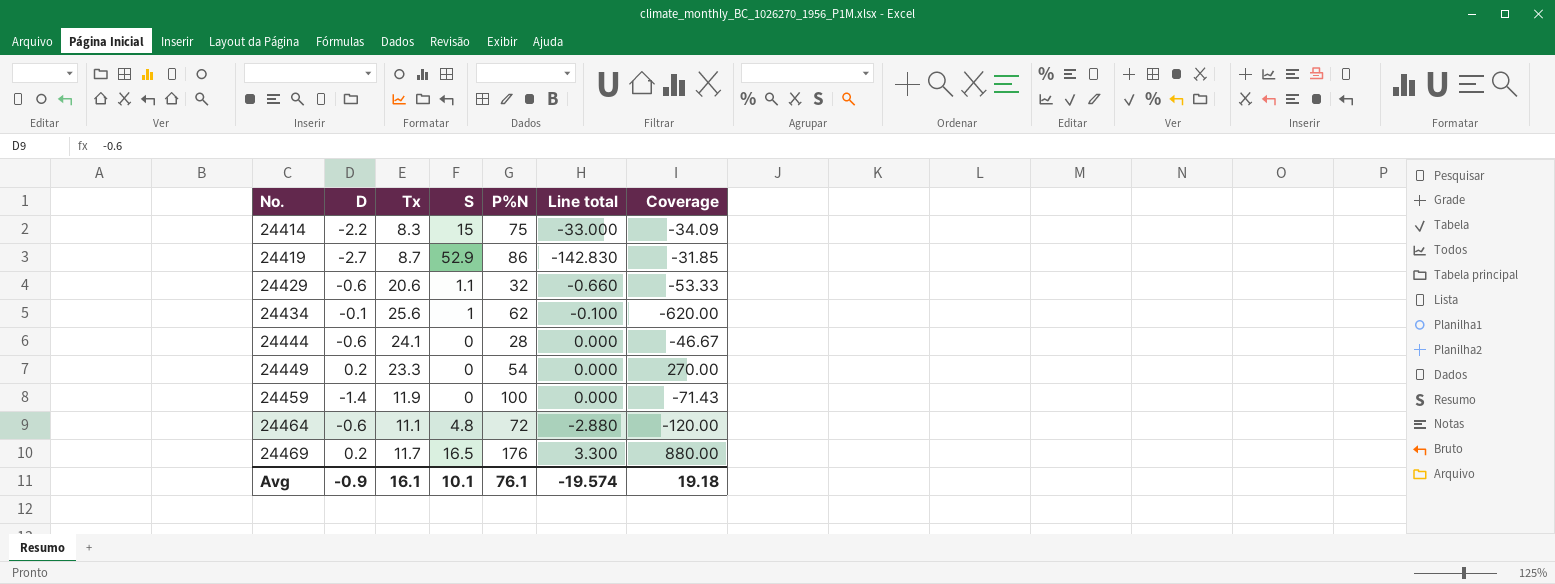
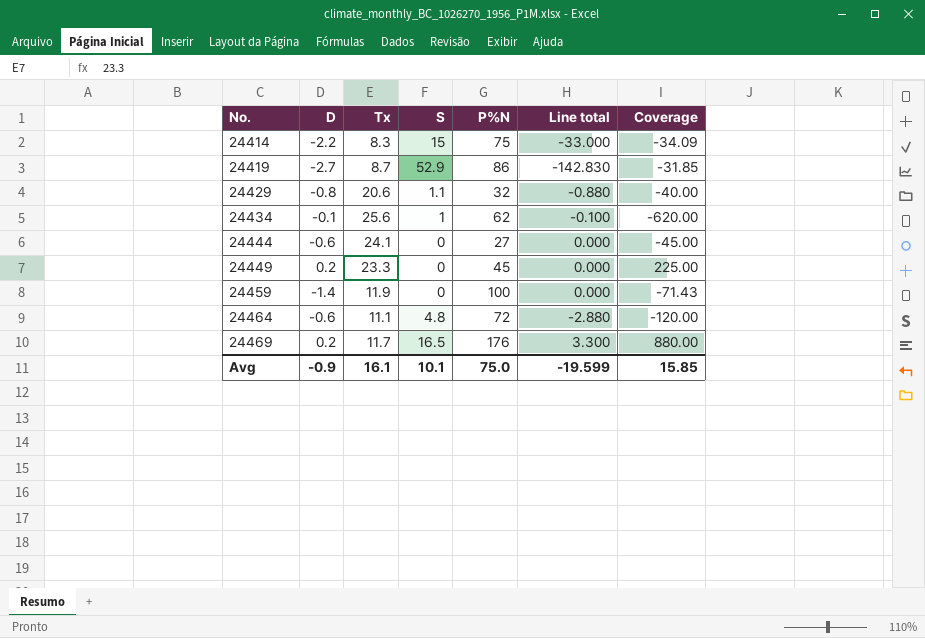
24429 | D: -0.6 -> -0.8
24429 | Line total: -0.660 -> -0.880
24429 | Coverage: -53.33 -> -40.00
24444 | P%N: 28 -> 27
24444 | Coverage: -46.67 -> -45.00
24449 | P%N: 54 -> 45
24449 | Coverage: 270.00 -> 225.00
Avg | P%N: 76.1 -> 75.0
Avg | Line total: -19.574 -> -19.599
Avg | Coverage: 19.18 -> 15.85

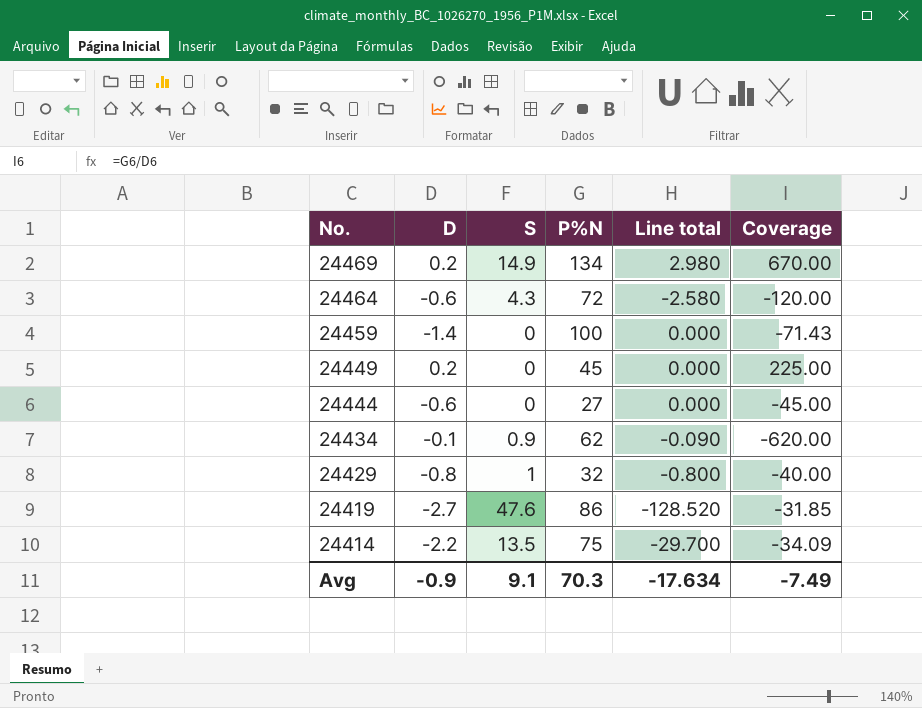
row order: No. ascending -> No. descending
column Tx | position: 3 -> none
24469 | S: 16.5 -> 14.9
24469 | P%N: 176 -> 134
24469 | Line total: 3.300 -> 2.980
24469 | Coverage: 880.00 -> 670.00
24464 | S: 4.8 -> 4.3
24464 | Line total: -2.880 -> -2.580
24434 | S: 1 -> 0.9
24434 | Line total: -0.100 -> -0.090
24429 | S: 1.1 -> 1
24429 | Line total: -0.880 -> -0.800
24419 | S: 52.9 -> 47.6
24419 | Line total: -142.830 -> -128.520
24414 | S: 15 -> 13.5
24414 | Line total: -33.000 -> -29.700
Avg | S: 10.1 -> 9.1
Avg | P%N: 75.0 -> 70.3
Avg | Line total: -19.599 -> -17.634
Avg | Coverage: 15.85 -> -7.49

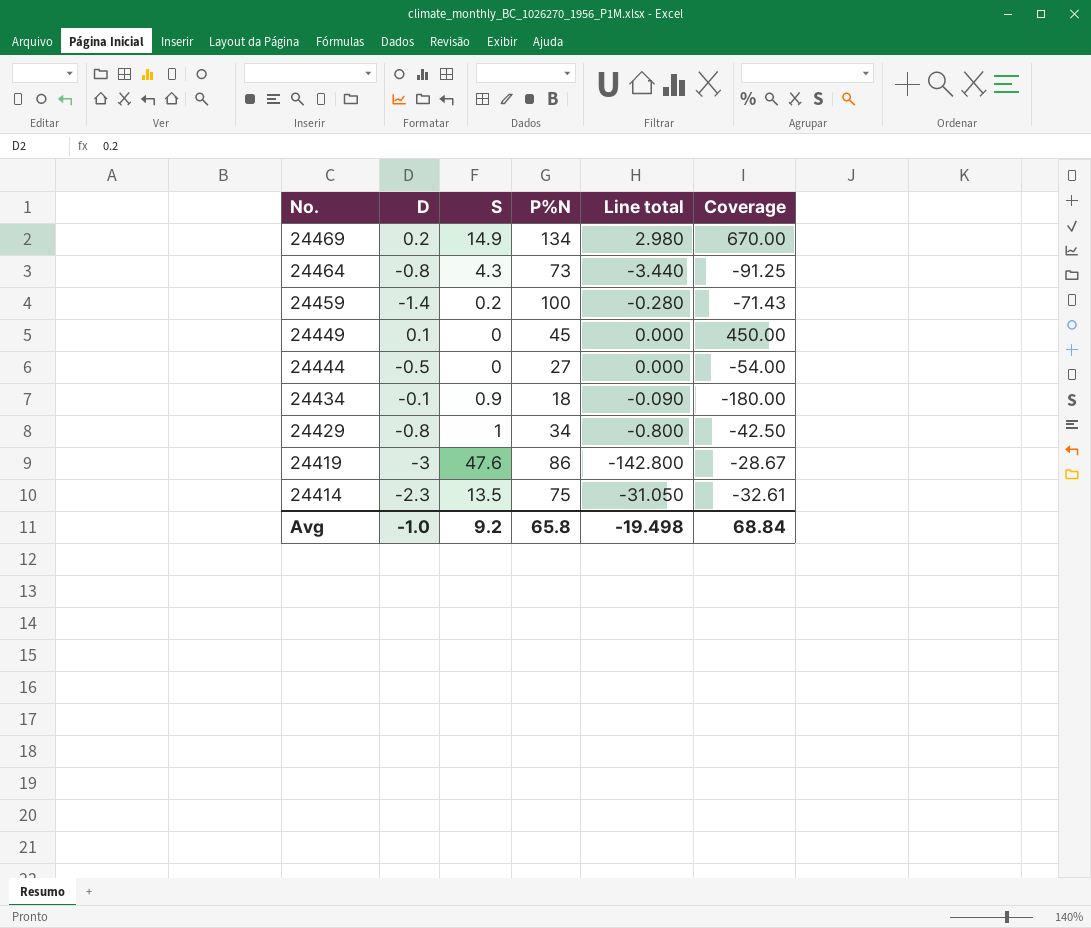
24464 | D: -0.6 -> -0.8
24464 | P%N: 72 -> 73
24464 | Line total: -2.580 -> -3.440
24464 | Coverage: -120.00 -> -91.25
24459 | S: 0 -> 0.2
24459 | Line total: 0.000 -> -0.280
24449 | D: 0.2 -> 0.1
24449 | Coverage: 225.00 -> 450.00
24444 | D: -0.6 -> -0.5
24444 | Coverage: -45.00 -> -54.00
24434 | P%N: 62 -> 18
24434 | Coverage: -620.00 -> -180.00
24429 | P%N: 32 -> 34
24429 | Coverage: -40.00 -> -42.50
24419 | D: -2.7 -> -3
24419 | Line total: -128.520 -> -142.800
24419 | Coverage: -31.85 -> -28.67
24414 | D: -2.2 -> -2.3
24414 | Line total: -29.700 -> -31.050
24414 | Coverage: -34.09 -> -32.61
Avg | D: -0.9 -> -1.0
Avg | S: 9.1 -> 9.2
Avg | P%N: 70.3 -> 65.8
Avg | Line total: -17.634 -> -19.498
Avg | Coverage: -7.49 -> 68.84

